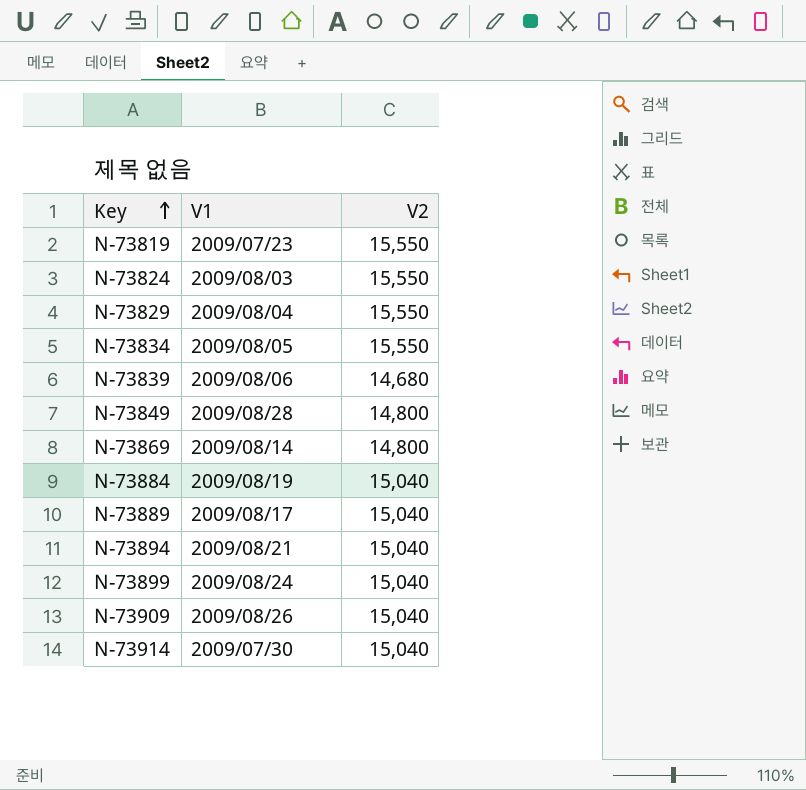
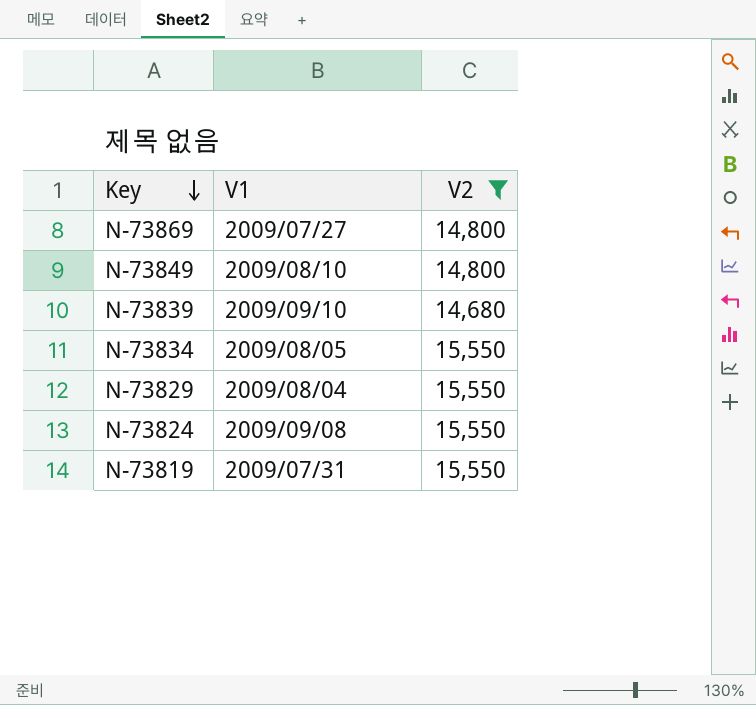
filter: none -> V2 != 15,040
row order: Key ascending -> Key descending
N-73869 | V1: 2009/08/14 -> 2009/07/27
N-73849 | V1: 2009/08/28 -> 2009/08/10
N-73839 | V1: 2009/08/06 -> 2009/09/10
N-73824 | V1: 2009/08/03 -> 2009/09/08
N-73819 | V1: 2009/07/23 -> 2009/07/31

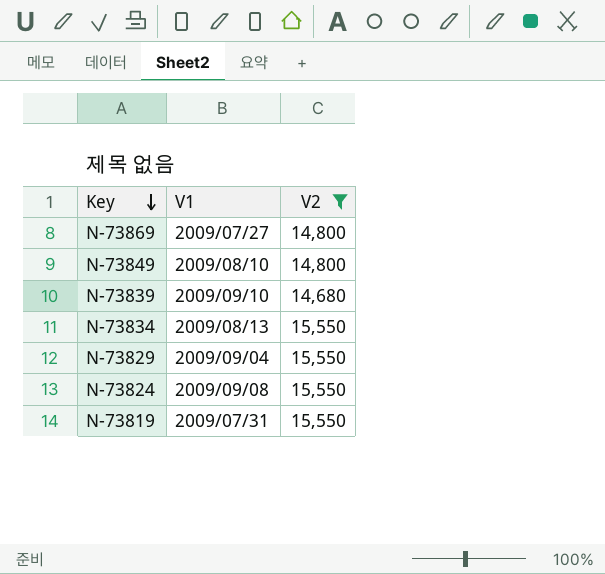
N-73834 | V1: 2009/08/05 -> 2009/08/13
N-73829 | V1: 2009/08/04 -> 2009/09/04

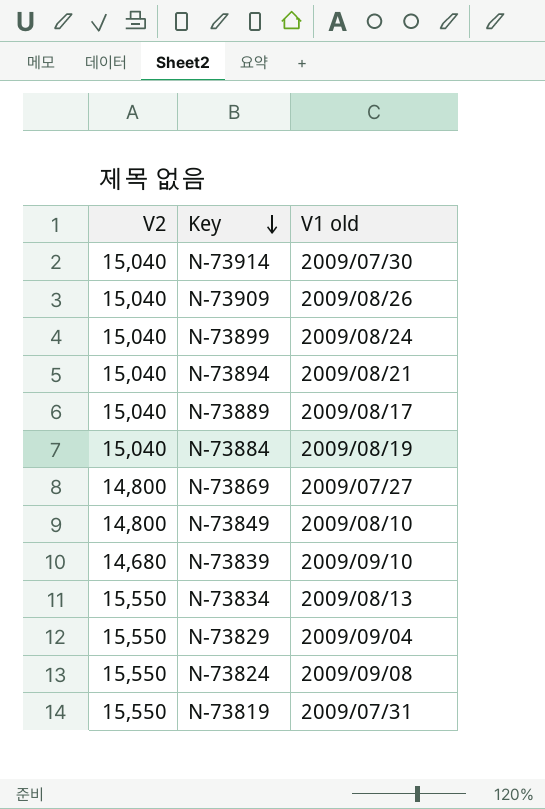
filter: V2 != 15,040 -> none
column V2 | position: 3 -> 1
column name: V1 -> V1 old

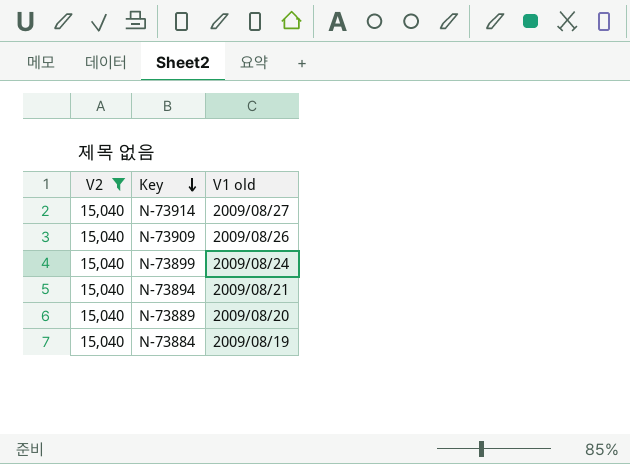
filter: none -> V2 = 15,040
N-73914 | V1 old: 2009/07/30 -> 2009/08/27
N-73889 | V1 old: 2009/08/17 -> 2009/08/20

